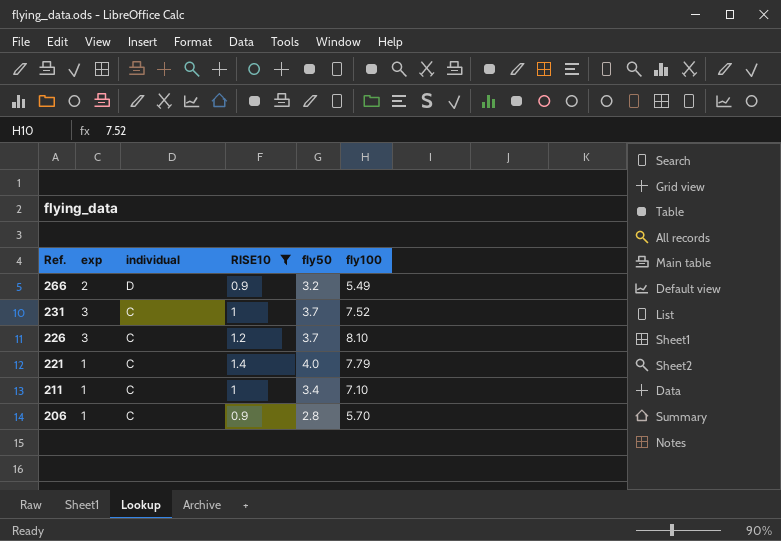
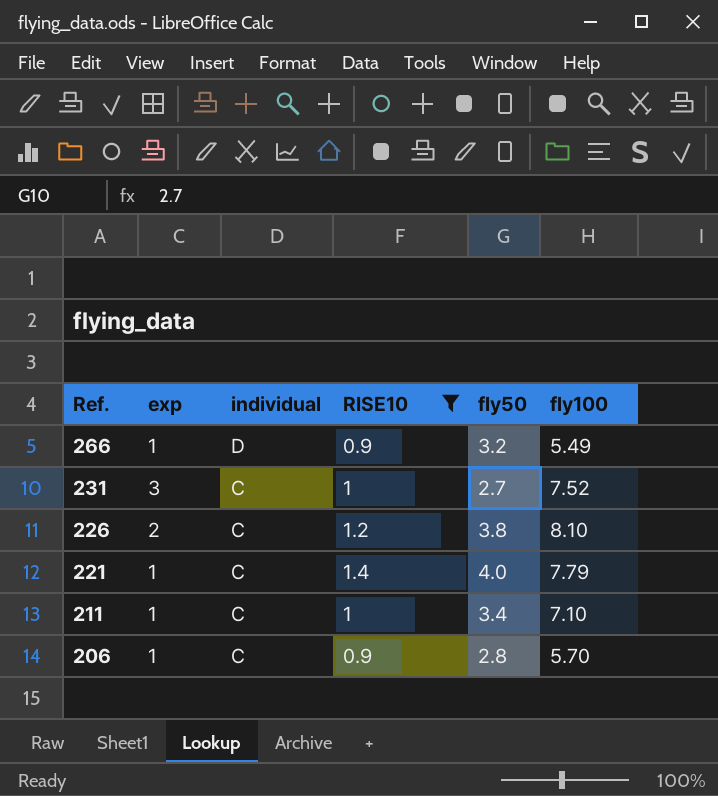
266 | exp: 2 -> 1
231 | fly50: 3.7 -> 2.7
226 | exp: 3 -> 2
226 | fly50: 3.7 -> 3.8

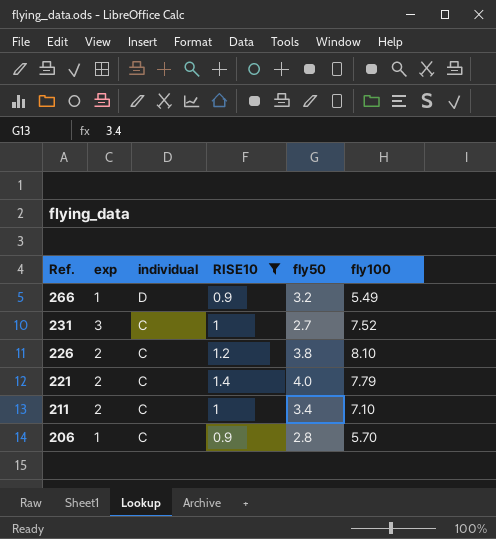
221 | exp: 1 -> 2
211 | exp: 1 -> 2

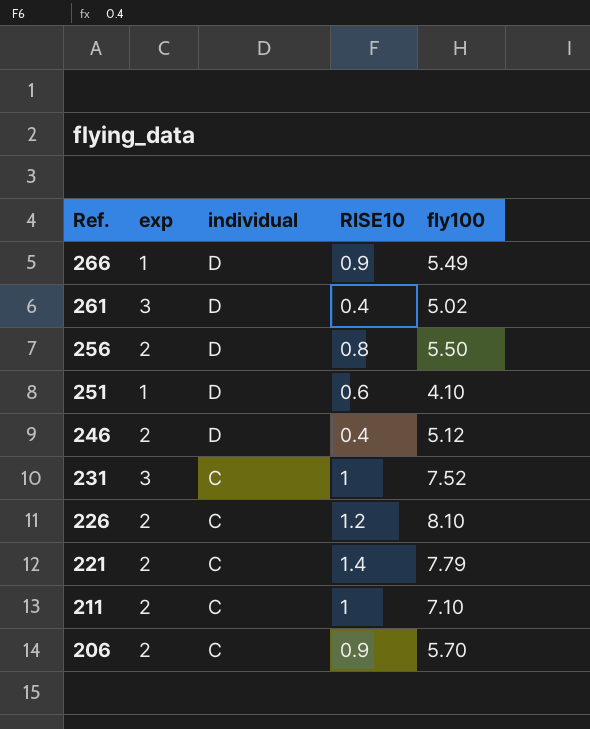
filter: RISE10 >= 0.9 -> none
column fly50 | position: 5 -> none
206 | exp: 1 -> 2

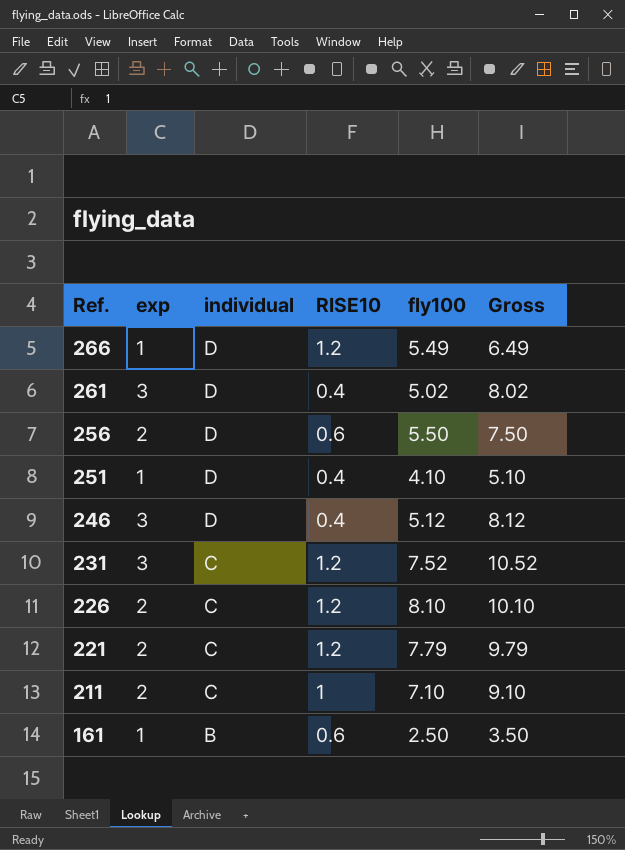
column Gross | formula: none -> [exp] + [fly100]
row 206: 2 | C | 0.9 | 5.70 -> none
266 | RISE10: 0.9 -> 1.2
256 | RISE10: 0.8 -> 0.6
251 | RISE10: 0.6 -> 0.4
246 | exp: 2 -> 3
231 | RISE10: 1 -> 1.2
221 | RISE10: 1.4 -> 1.2
row 161: none -> 1 | B | 0.6 | 2.50 | 3.50

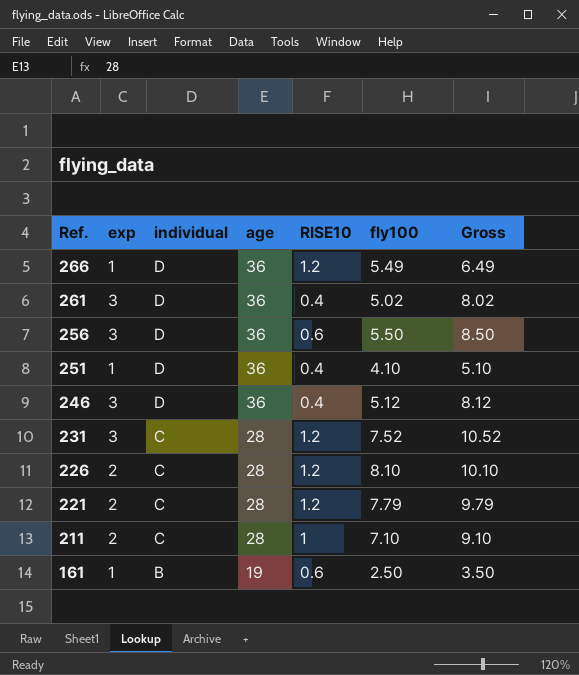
column age | position: none -> 4
256 | exp: 2 -> 3
256 | Gross: 7.50 -> 8.50

